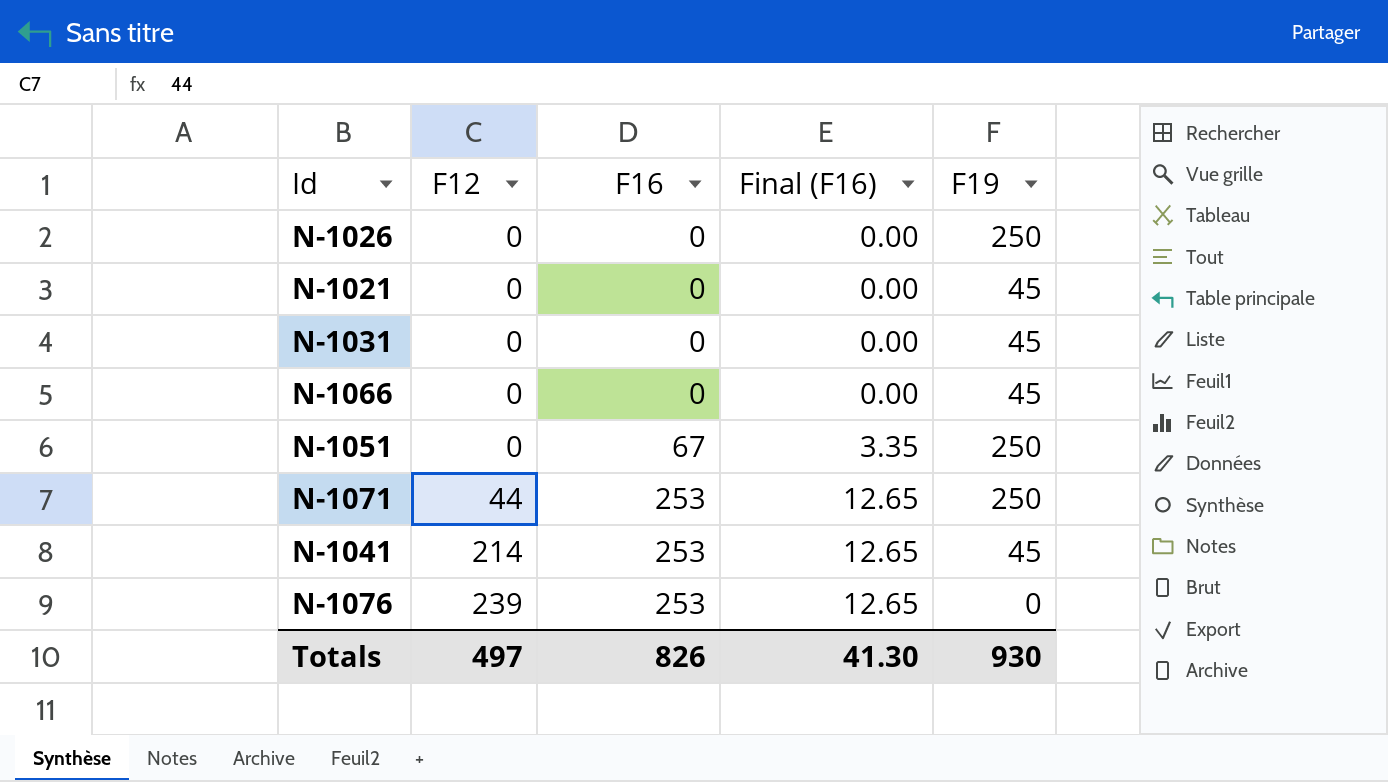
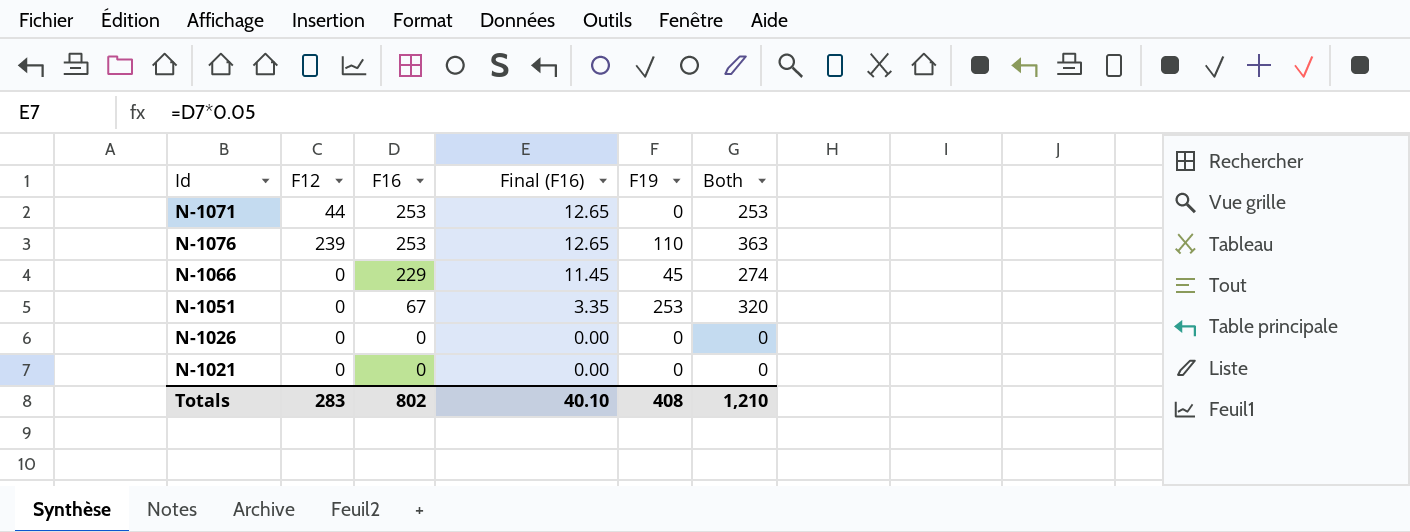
row order: F12 ascending -> F16 descending
column Both | formula: none -> [F16] + [F19]
row N-1031: 0 | 0 | 0.00 | 45 -> none
row N-1041: 214 | 253 | 12.65 | 45 -> none
N-1071 | F19: 250 -> 0
N-1076 | F19: 0 -> 110
N-1066 | F16: 0 -> 229
N-1066 | Final (F16): 0.00 -> 11.45
N-1051 | F19: 250 -> 253
N-1026 | F19: 250 -> 0
N-1021 | F19: 45 -> 0
Totals | F12: 497 -> 283
Totals | F16: 826 -> 802
Totals | Final (F16): 41.30 -> 40.10
Totals | F19: 930 -> 408

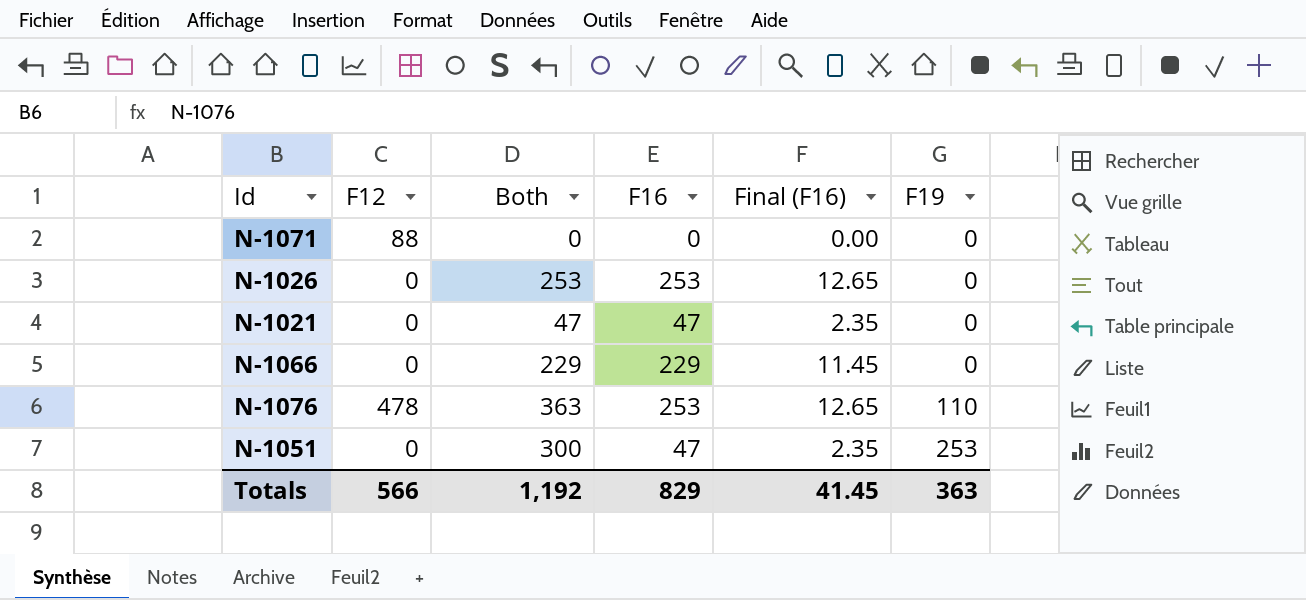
row order: F16 descending -> F19 ascending
column Both | position: 6 -> 3
N-1071 | F12: 44 -> 88
N-1071 | Both: 253 -> 0
N-1071 | F16: 253 -> 0
N-1071 | Final (F16): 12.65 -> 0.00
N-1026 | Both: 0 -> 253
N-1026 | F16: 0 -> 253
N-1026 | Final (F16): 0.00 -> 12.65
N-1021 | Both: 0 -> 47
N-1021 | F16: 0 -> 47
N-1021 | Final (F16): 0.00 -> 2.35
N-1066 | Both: 274 -> 229
N-1066 | F19: 45 -> 0
N-1076 | F12: 239 -> 478
N-1051 | Both: 320 -> 300
N-1051 | F16: 67 -> 47
N-1051 | Final (F16): 3.35 -> 2.35
Totals | F12: 283 -> 566
Totals | Both: 1,210 -> 1,192
Totals | F16: 802 -> 829
Totals | Final (F16): 40.10 -> 41.45
Totals | F19: 408 -> 363

